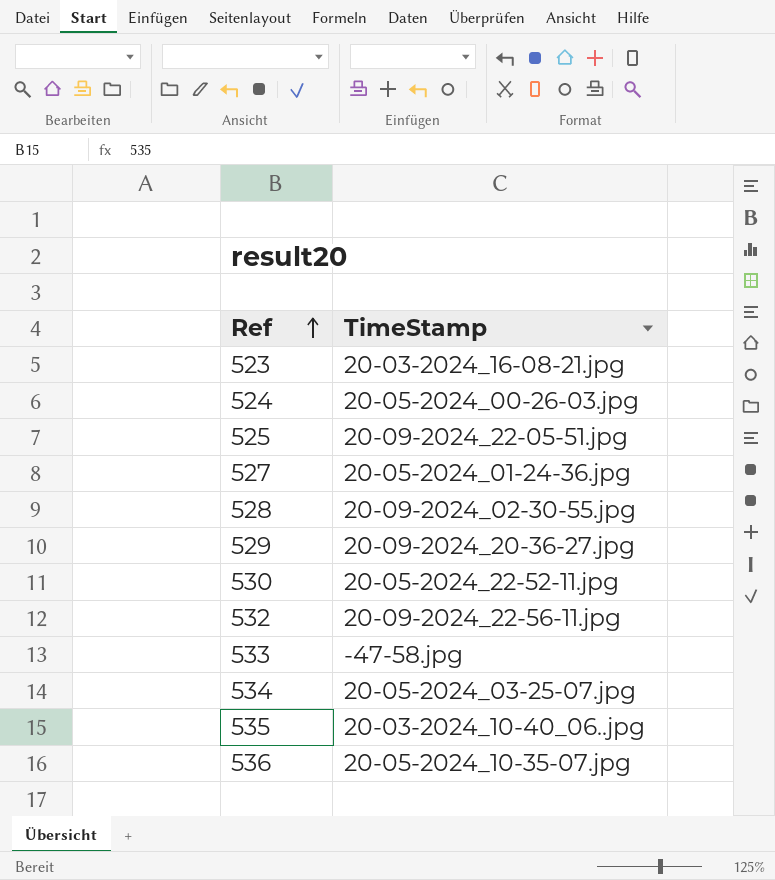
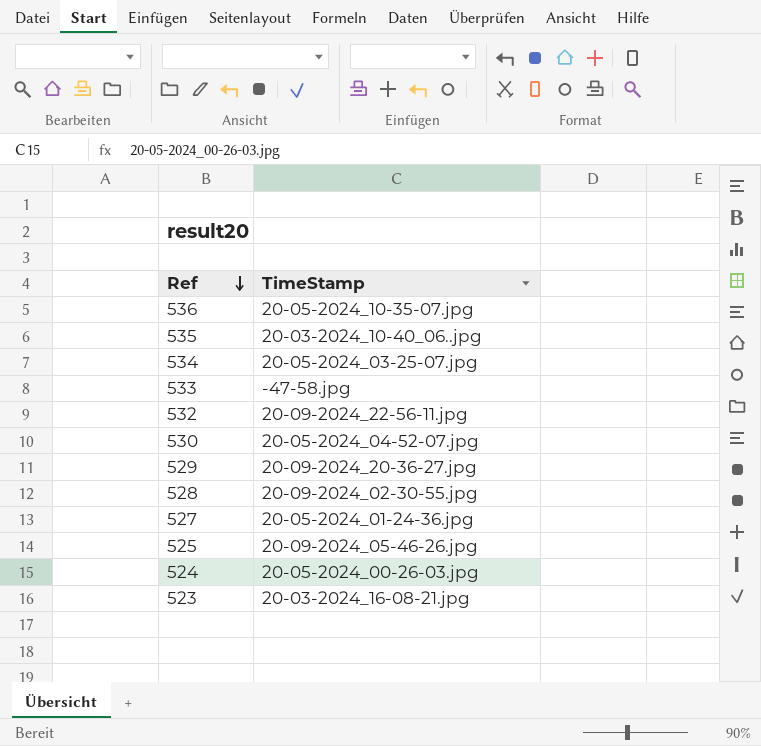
row order: Ref ascending -> Ref descending
530 | TimeStamp: 20-05-2024_22-52-11.jpg -> 20-05-2024_04-52-07.jpg
525 | TimeStamp: 20-09-2024_22-05-51.jpg -> 20-09-2024_05-46-26.jpg

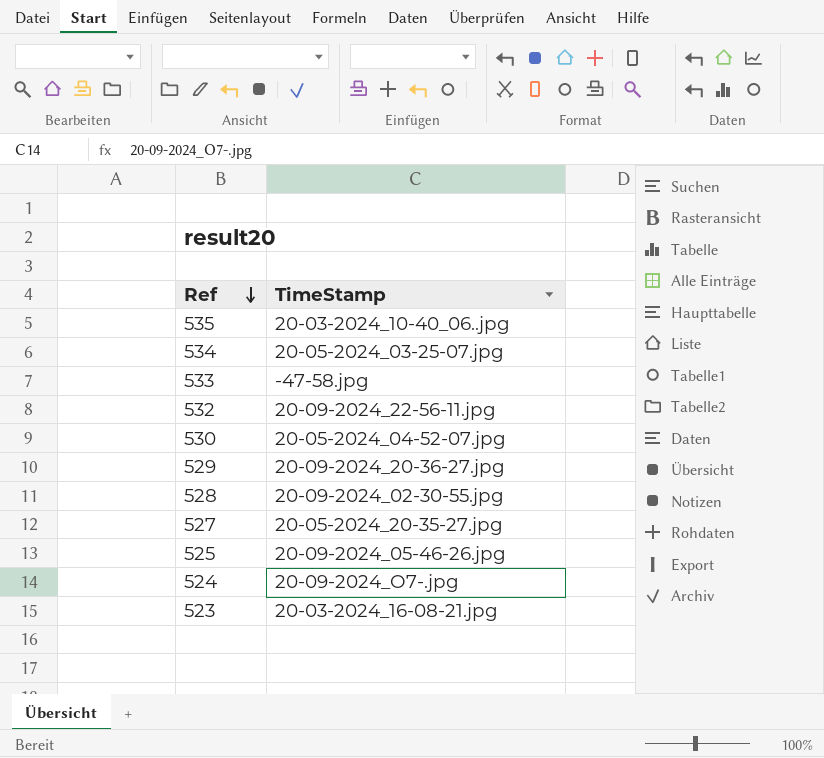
row 536: 20-05-2024_10-35-07.jpg -> none
527 | TimeStamp: 20-05-2024_01-24-36.jpg -> 20-05-2024_20-35-27.jpg
524 | TimeStamp: 20-05-2024_00-26-03.jpg -> 20-09-2024_O7-.jpg

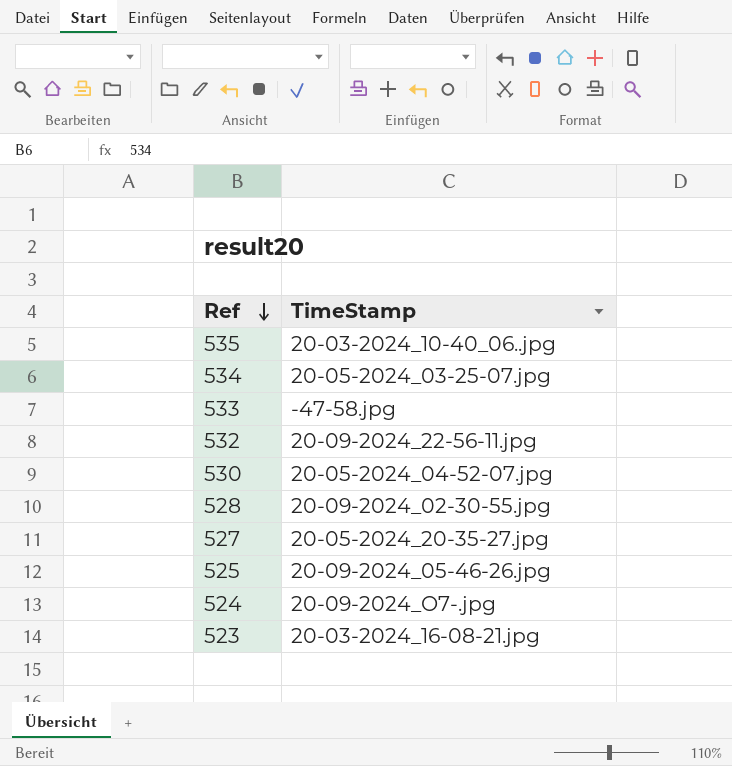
row 529: 20-09-2024_20-36-27.jpg -> none

